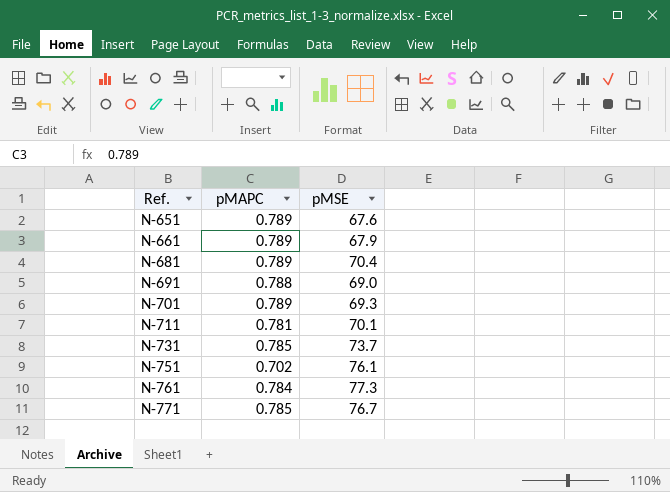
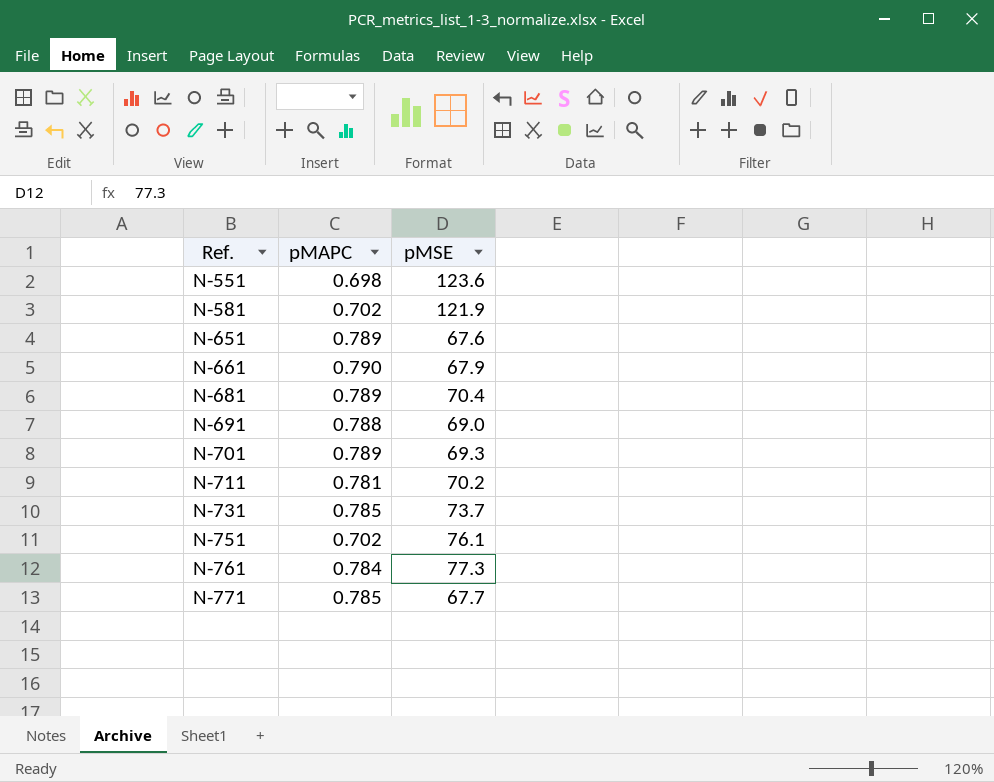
row N-551: none -> 0.698 | 123.6
row N-581: none -> 0.702 | 121.9
N-661 | pMAPC: 0.789 -> 0.790
N-711 | pMSE: 70.1 -> 70.2
N-771 | pMSE: 76.7 -> 67.7

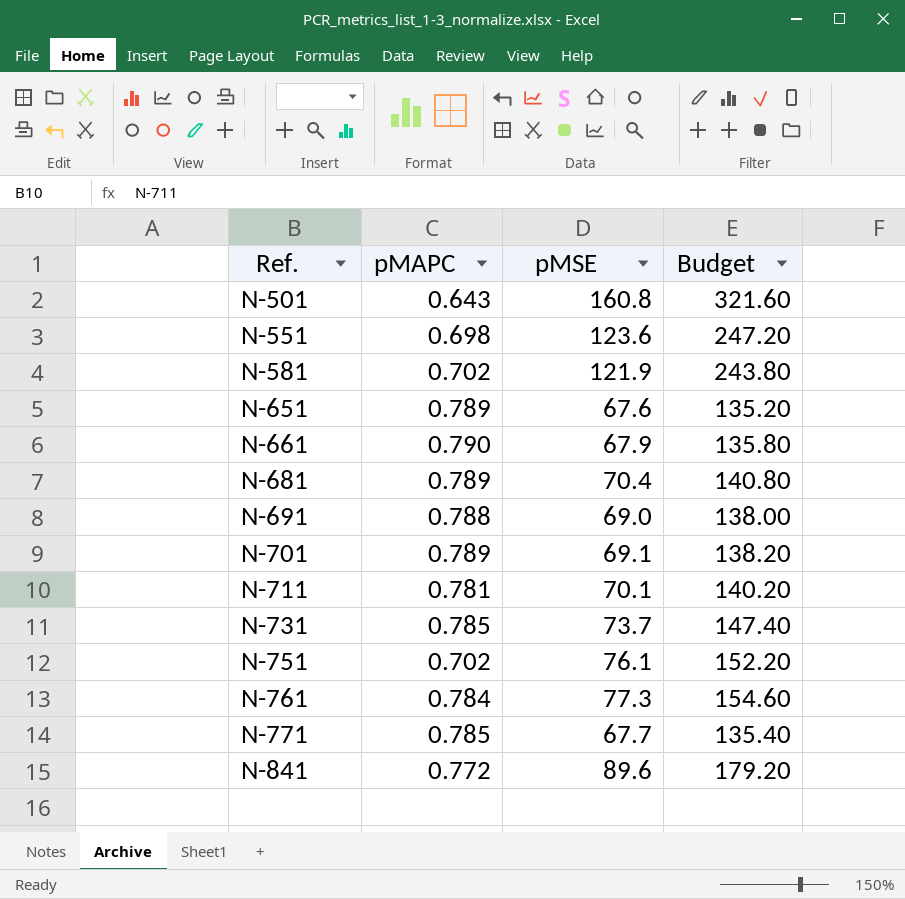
column Budget | formula: none -> [pMSE] * 2
row N-501: none -> 0.643 | 160.8 | 321.60
N-701 | pMSE: 69.3 -> 69.1
N-711 | pMSE: 70.2 -> 70.1
row N-841: none -> 0.772 | 89.6 | 179.20

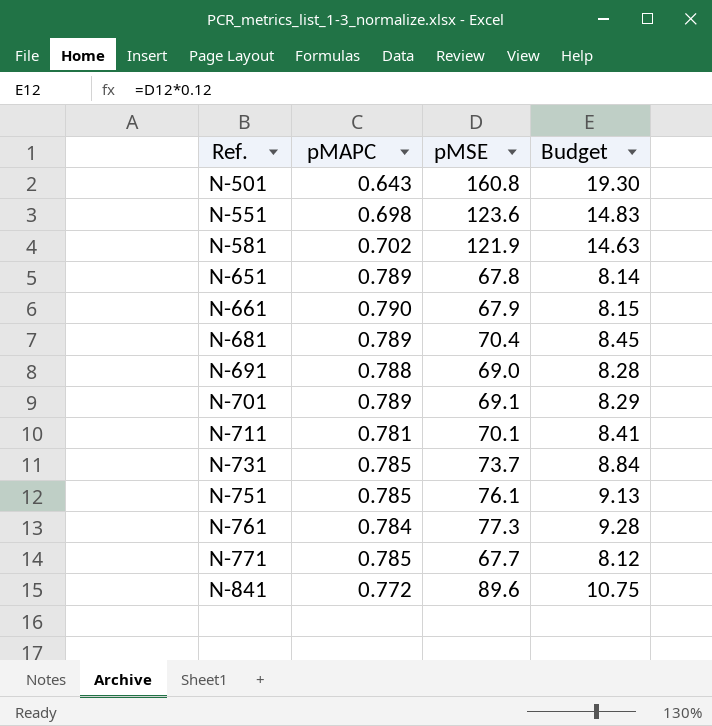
column Budget | formula: [pMSE] * 2 -> [pMSE] * 0.12
N-651 | pMSE: 67.6 -> 67.8
N-751 | pMAPC: 0.702 -> 0.785

